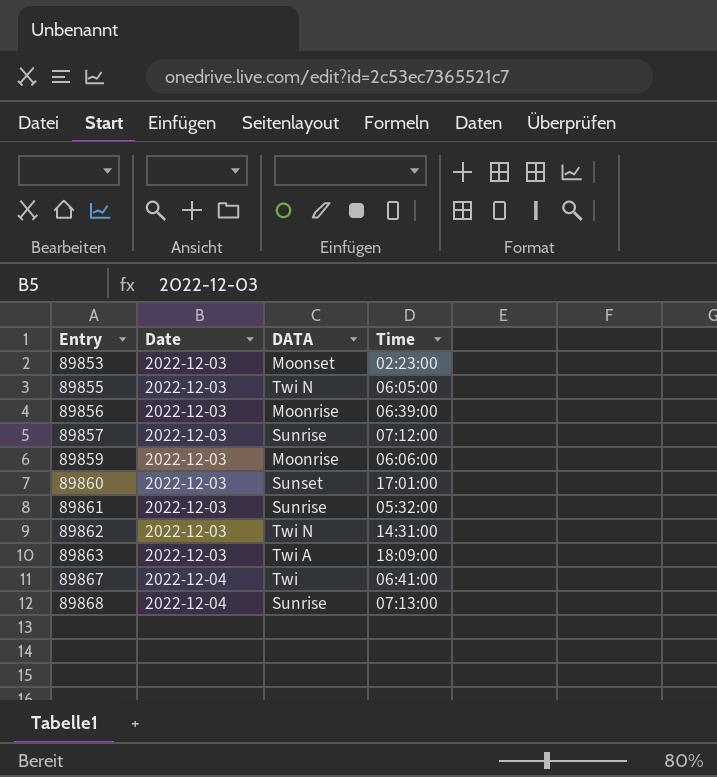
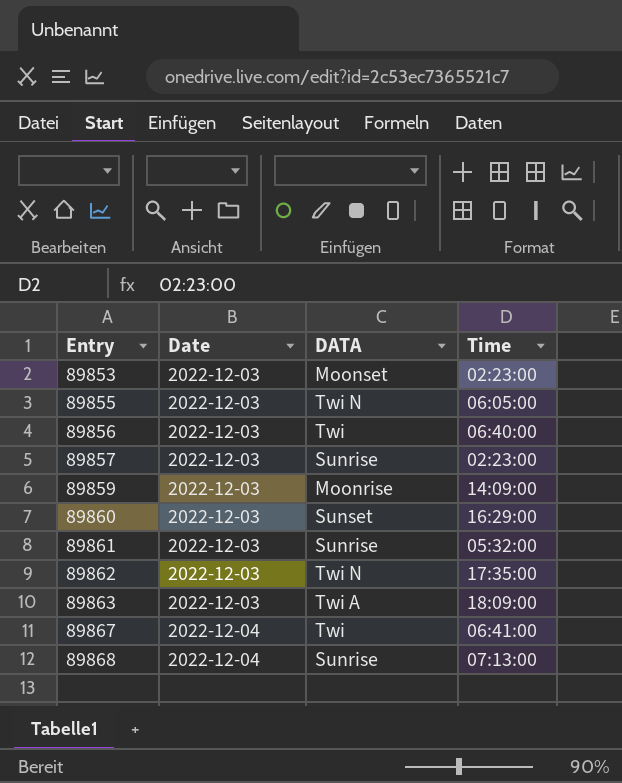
89856 | DATA: Moonrise -> Twi
89856 | Time: 06:39:00 -> 06:40:00
89857 | Time: 07:12:00 -> 02:23:00
89859 | Time: 06:06:00 -> 14:09:00
89860 | Time: 17:01:00 -> 16:29:00
89862 | Time: 14:31:00 -> 17:35:00

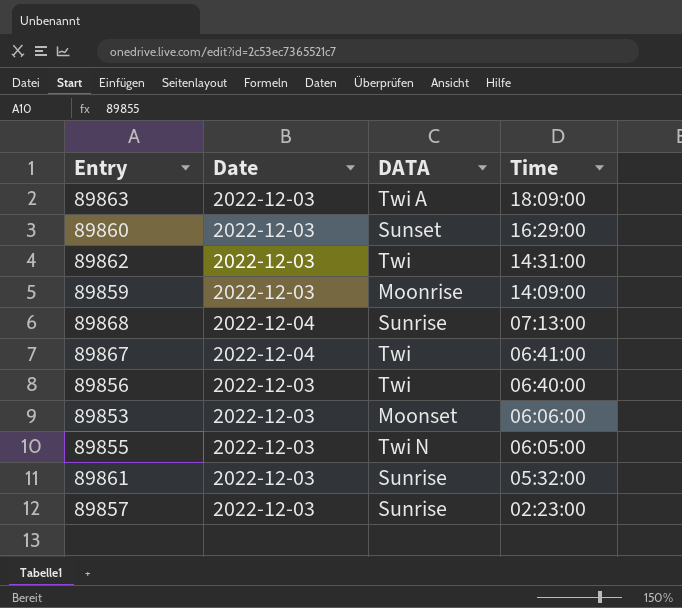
row order: Entry ascending -> Time descending
89862 | DATA: Twi N -> Twi
89862 | Time: 17:35:00 -> 14:31:00
89853 | Time: 02:23:00 -> 06:06:00

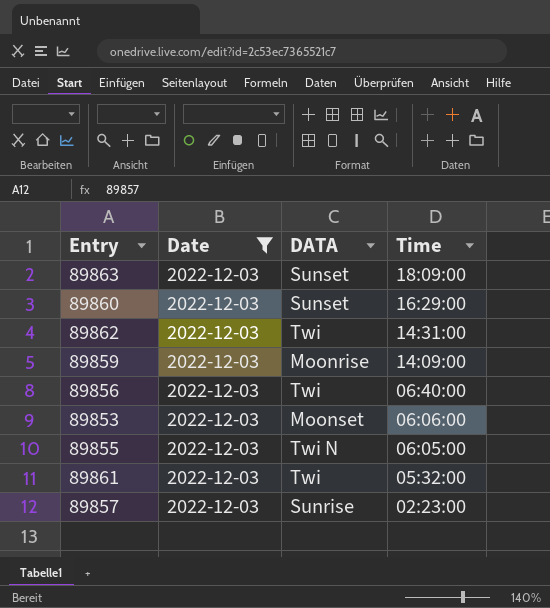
filter: none -> Date = 2022-12-03
89863 | DATA: Twi A -> Sunset
89861 | DATA: Sunrise -> Twi

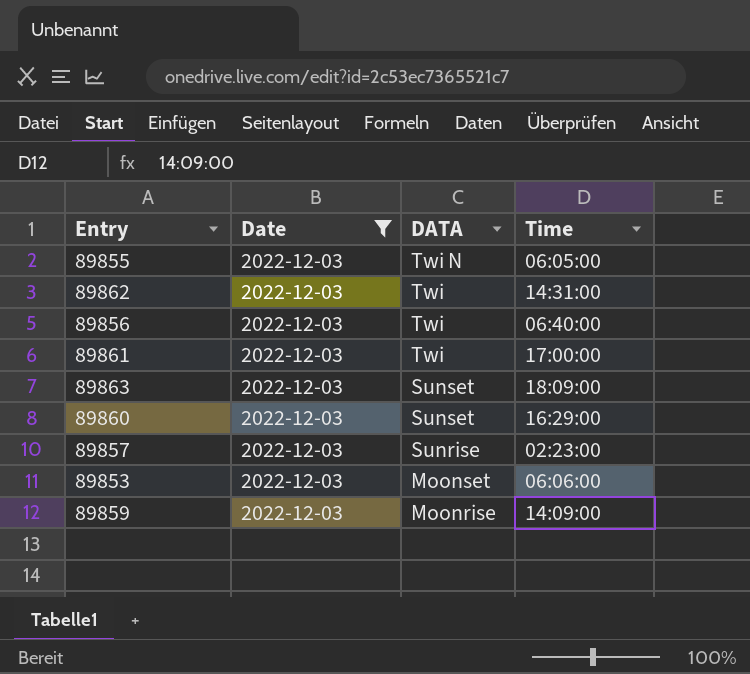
row order: Time descending -> DATA descending
89861 | Time: 05:32:00 -> 17:00:00

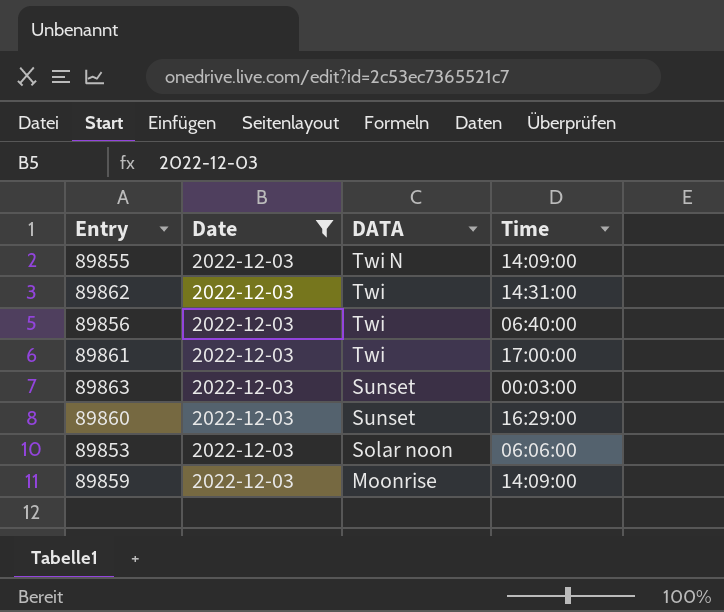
row 89857: 2022-12-03 | Sunrise | 02:23:00 -> none
89855 | Time: 06:05:00 -> 14:09:00
89863 | Time: 18:09:00 -> 00:03:00
89853 | DATA: Moonset -> Solar noon

